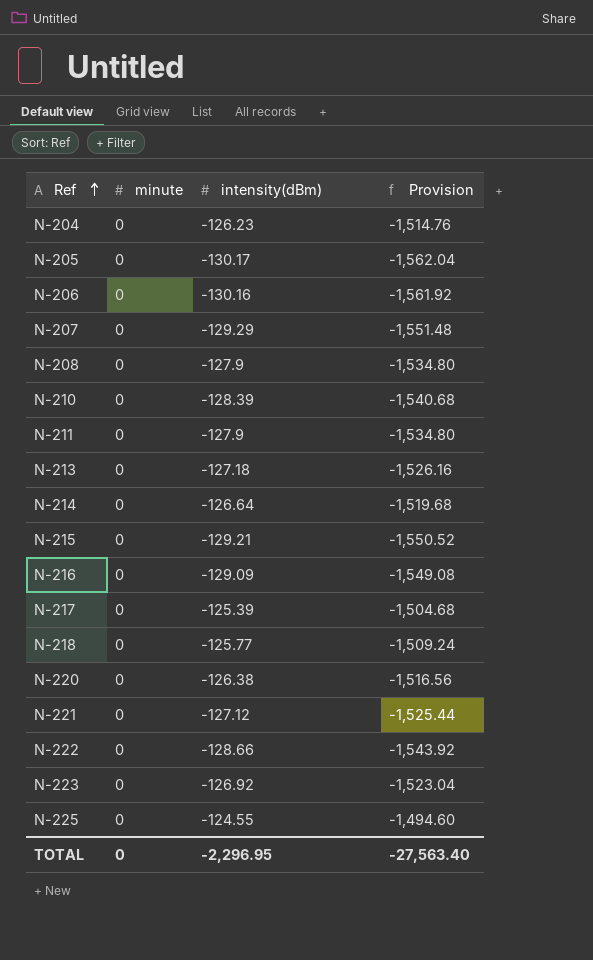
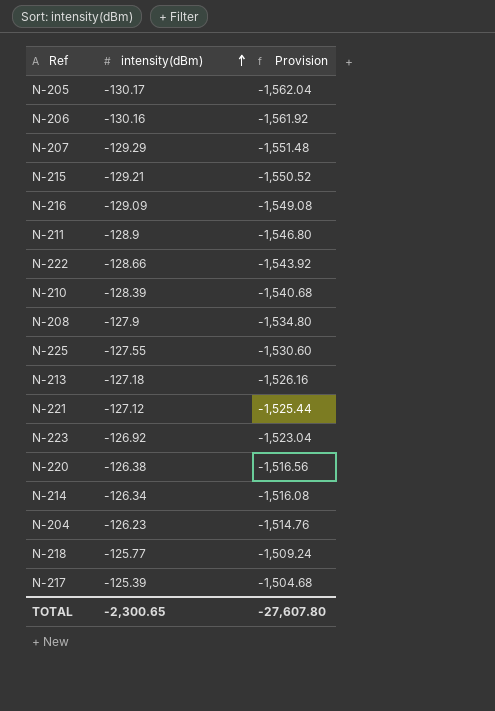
row order: Ref ascending -> intensity(dBm) ascending
column minute | position: 2 -> none
N-211 | intensity(dBm): -127.9 -> -128.9
N-211 | Provision: -1,534.80 -> -1,546.80
N-225 | intensity(dBm): -124.55 -> -127.55
N-225 | Provision: -1,494.60 -> -1,530.60
N-214 | intensity(dBm): -126.64 -> -126.34
N-214 | Provision: -1,519.68 -> -1,516.08
TOTAL | intensity(dBm): -2,296.95 -> -2,300.65
TOTAL | Provision: -27,563.40 -> -27,607.80

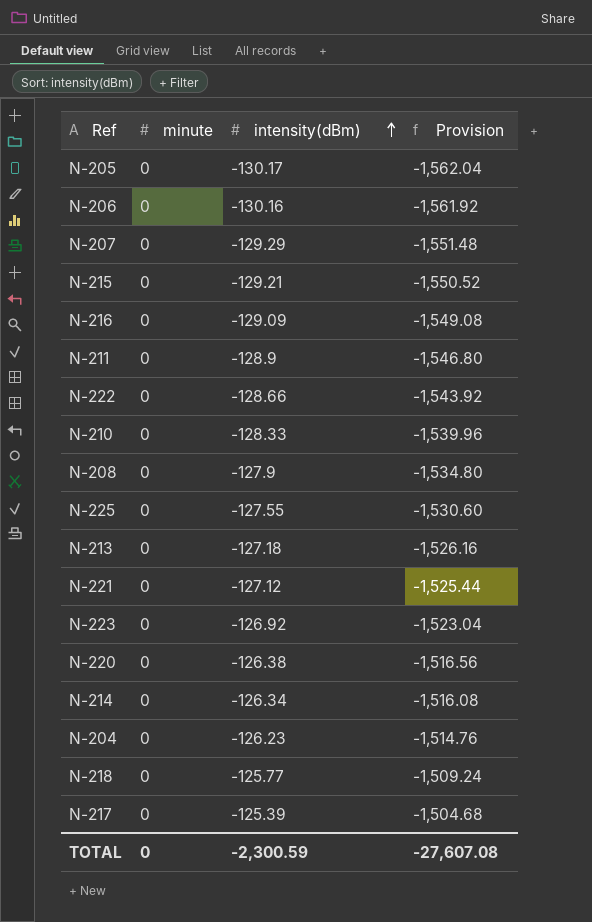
column minute | position: none -> 2
N-210 | intensity(dBm): -128.39 -> -128.33
N-210 | Provision: -1,540.68 -> -1,539.96
TOTAL | intensity(dBm): -2,300.65 -> -2,300.59
TOTAL | Provision: -27,607.80 -> -27,607.08

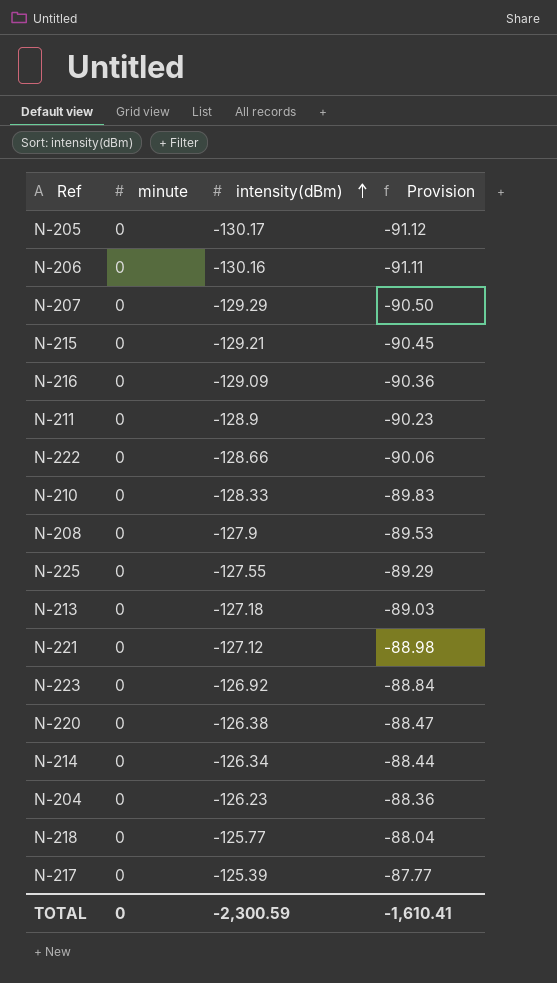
column Provision | formula: [intensity(dBm)] * 12 -> [intensity(dBm)] * 0.7
TOTAL | Provision: -27,607.08 -> -1,610.41

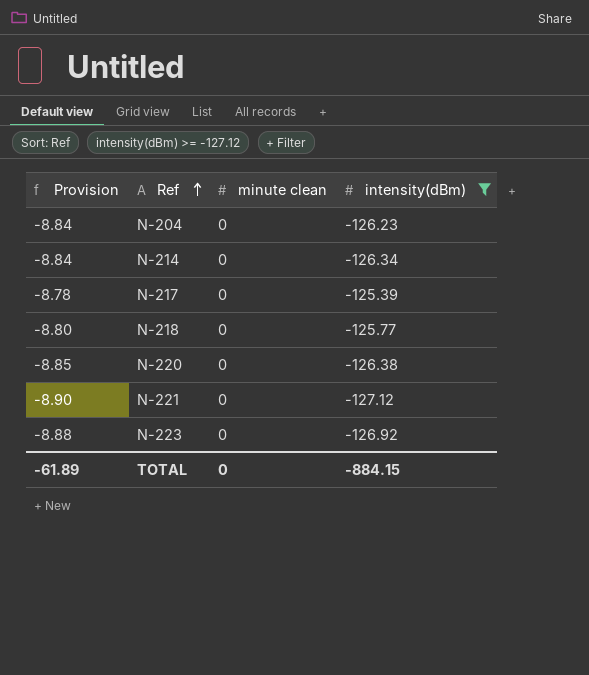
filter: none -> intensity(dBm) >= -127.12
row order: intensity(dBm) ascending -> Ref ascending
column Provision | formula: [intensity(dBm)] * 0.7 -> [intensity(dBm)] * 0.07
column Provision | position: 4 -> 1
column name: minute -> minute clean
TOTAL | Provision: -1,610.41 -> -61.89
TOTAL | intensity(dBm): -2,300.59 -> -884.15

